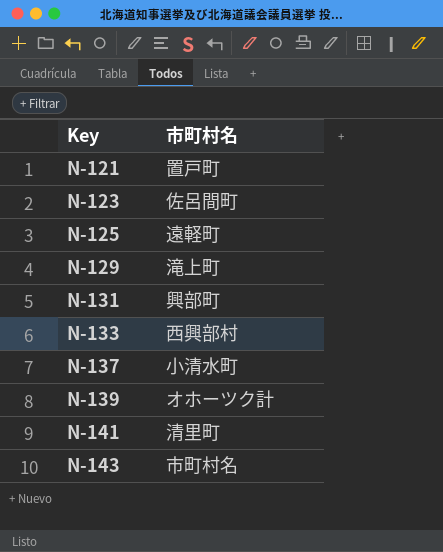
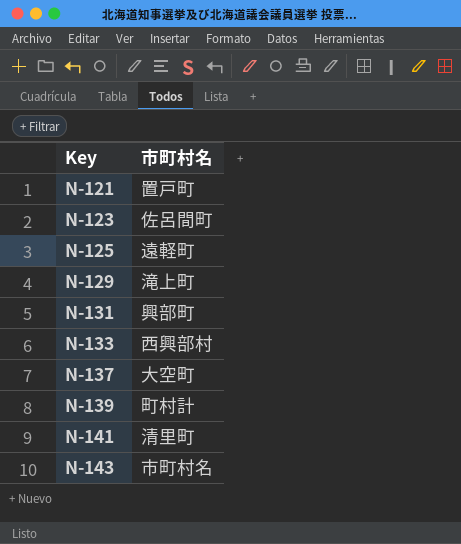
N-137 | 市町村名: 小清水町 -> 大空町
N-139 | 市町村名: オホーツク計 -> 町村計

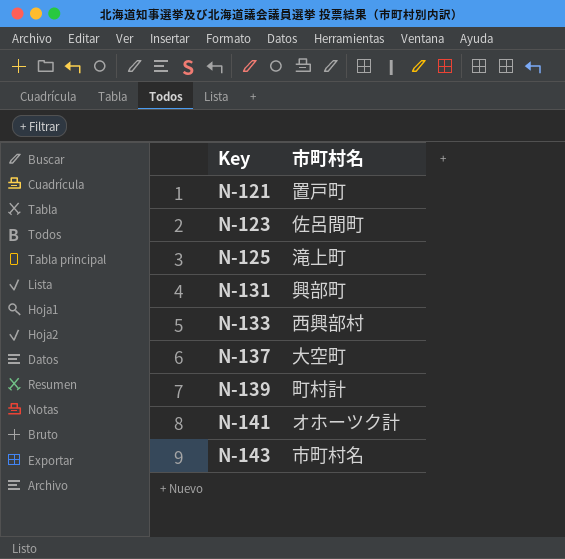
row N-129: 滝上町 -> none
N-125 | 市町村名: 遠軽町 -> 滝上町
N-141 | 市町村名: 清里町 -> オホーツク計

